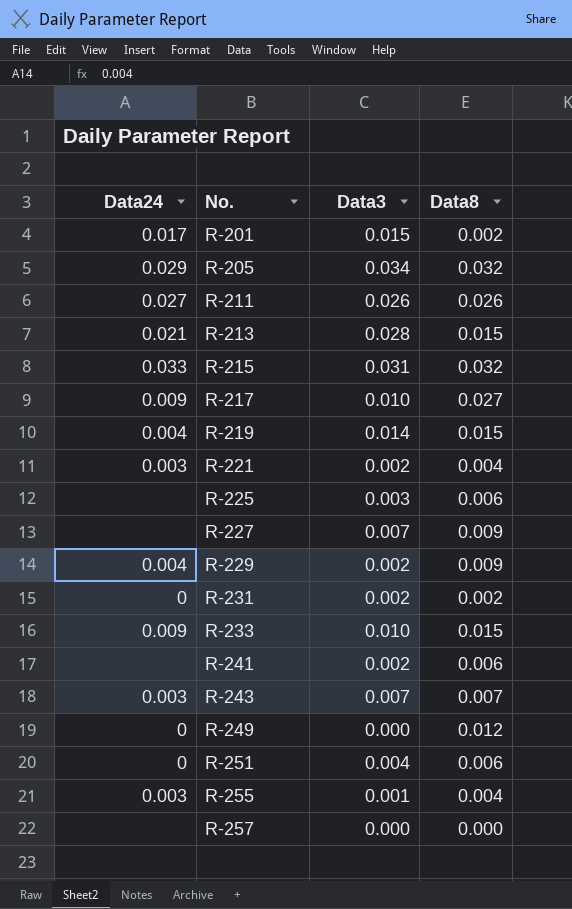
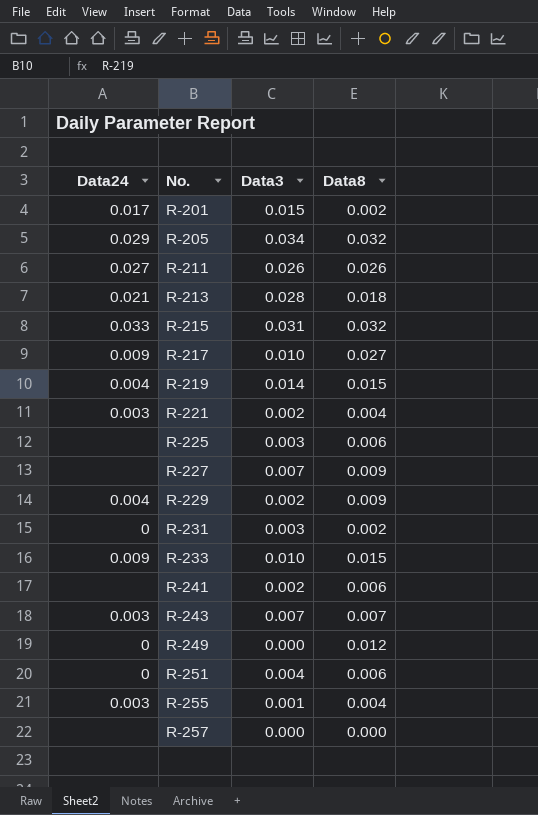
R-213 | Data8: 0.015 -> 0.018
R-231 | Data3: 0.002 -> 0.003

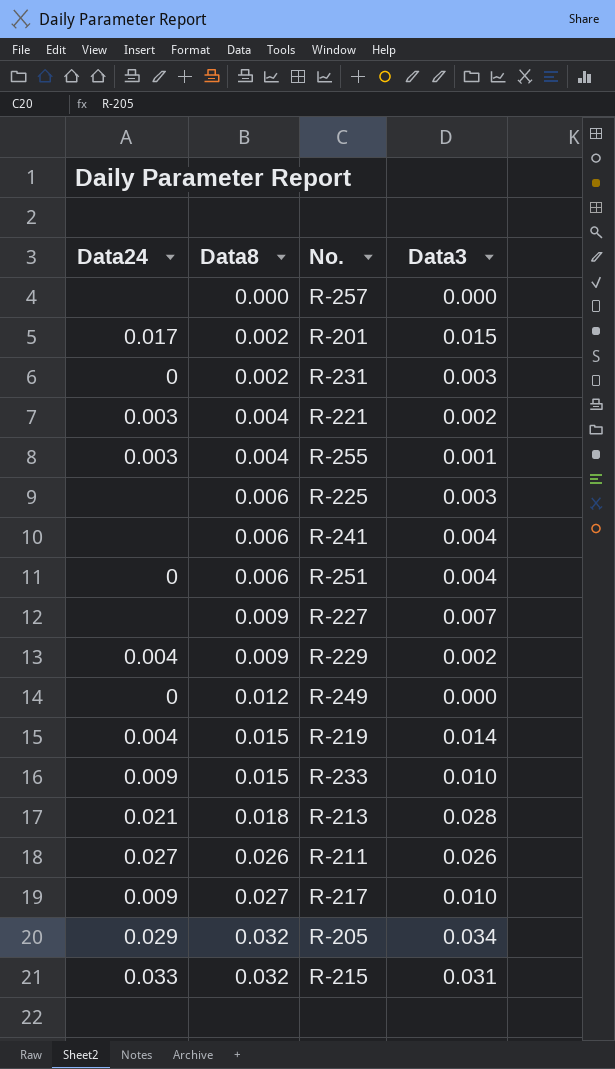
row order: No. ascending -> Data8 ascending
column Data8 | position: 4 -> 2
row R-243: 0.003 | 0.007 | 0.007 -> none
R-241 | Data3: 0.002 -> 0.004

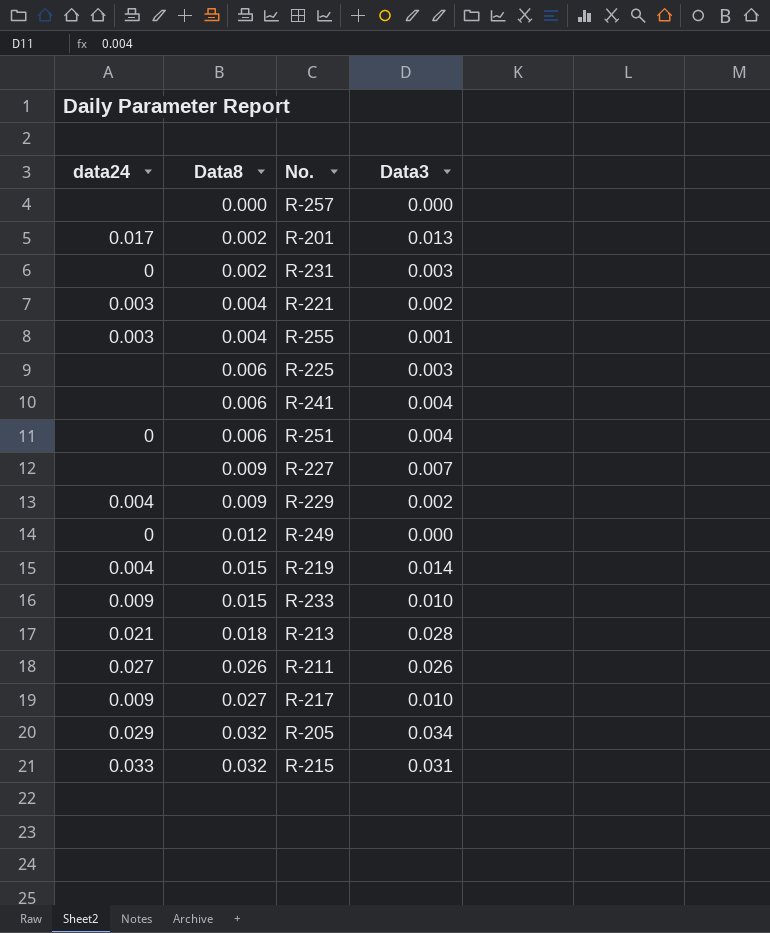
column name: Data24 -> data24
R-201 | Data3: 0.015 -> 0.013

